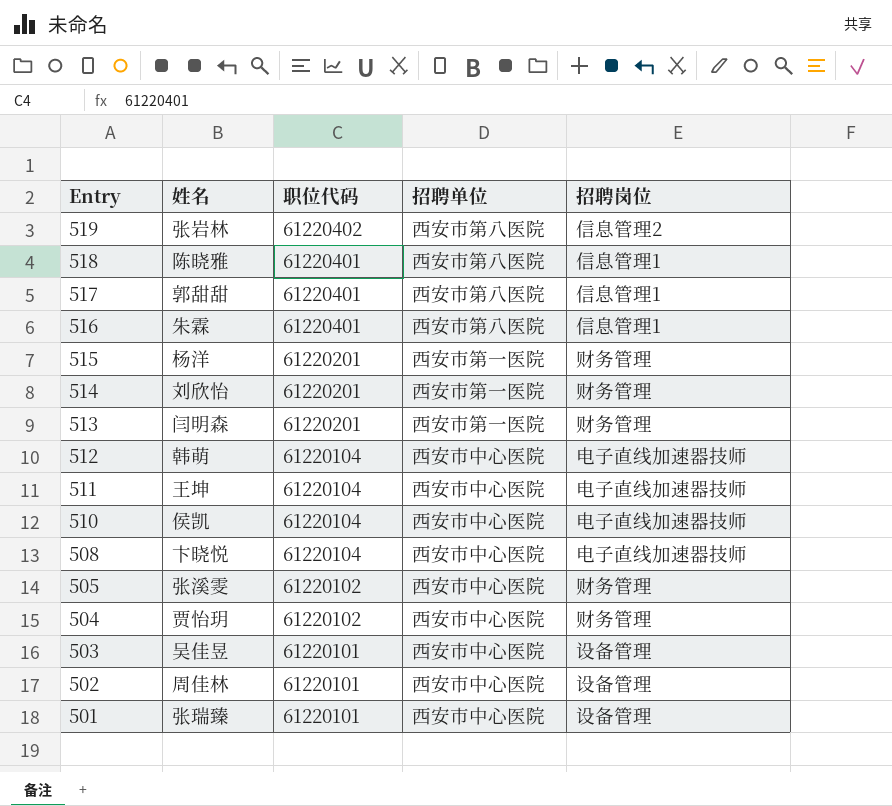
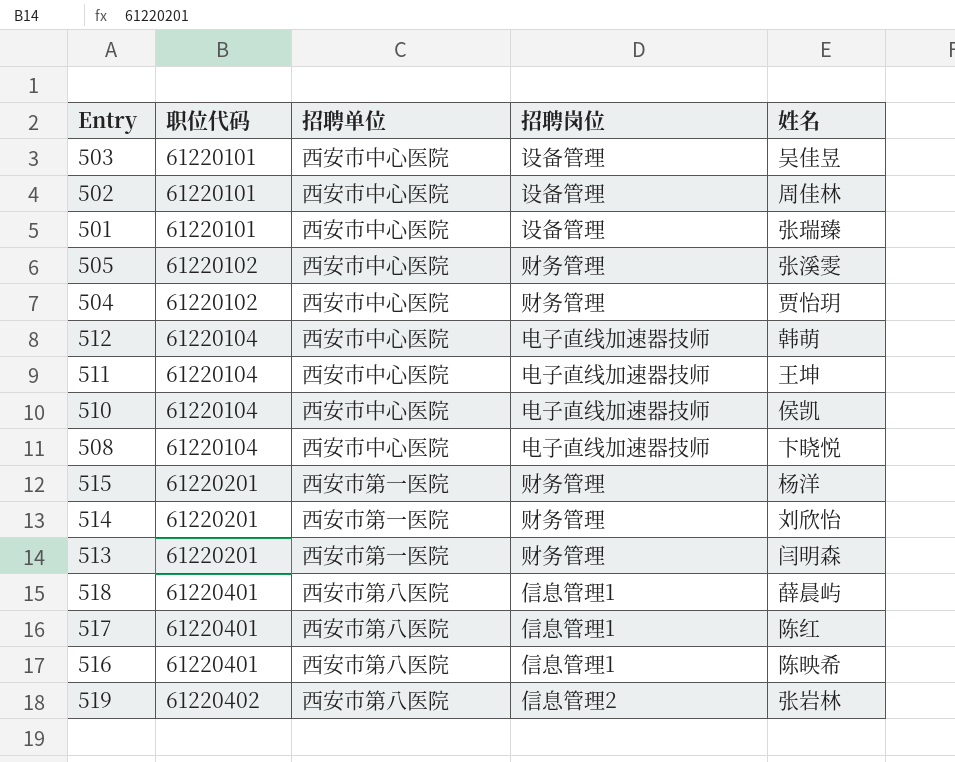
row order: Entry descending -> 职位代码 ascending
column 姓名 | position: 2 -> 5
518 | 姓名: 陈晓雅 -> 薛晨屿
517 | 姓名: 郭甜甜 -> 陈红
516 | 姓名: 朱霖 -> 陈映希

